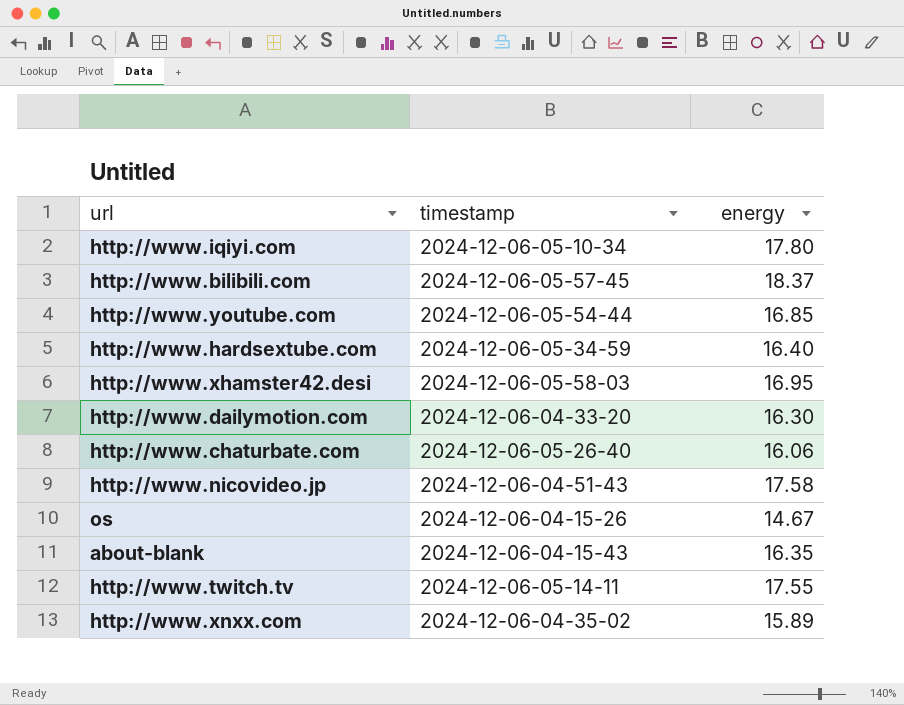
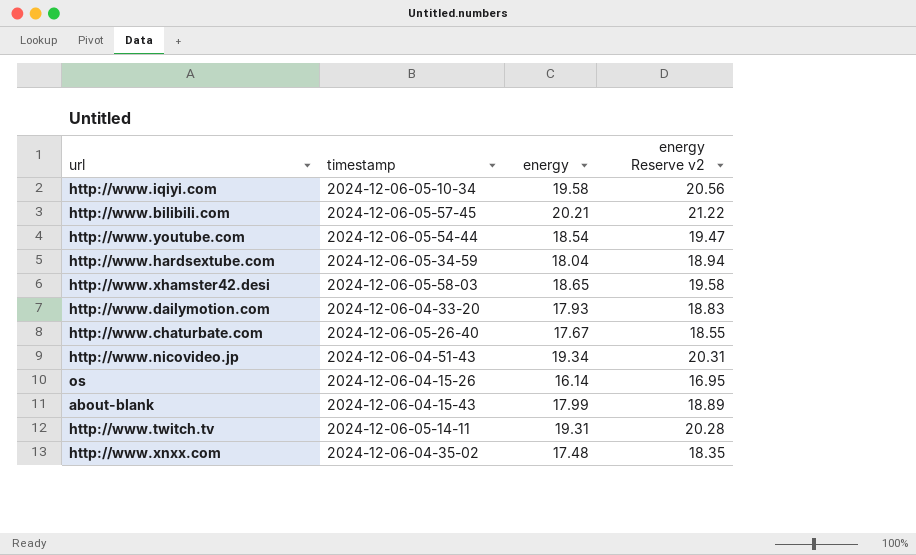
column energy Reserve v2 | formula: none -> [energy] * 1.05
http://www.iqiyi.com | energy: 17.80 -> 19.58
http://www.bilibili.com | energy: 18.37 -> 20.21
http://www.youtube.com | energy: 16.85 -> 18.54
http://www.hardsextube.com | energy: 16.40 -> 18.04
http://www.xhamster42.desi | energy: 16.95 -> 18.65
http://www.dailymotion.com | energy: 16.30 -> 17.93
http://www.chaturbate.com | energy: 16.06 -> 17.67
http://www.nicovideo.jp | energy: 17.58 -> 19.34
os | energy: 14.67 -> 16.14
about-blank | energy: 16.35 -> 17.99
http://www.twitch.tv | energy: 17.55 -> 19.31
http://www.xnxx.com | energy: 15.89 -> 17.48

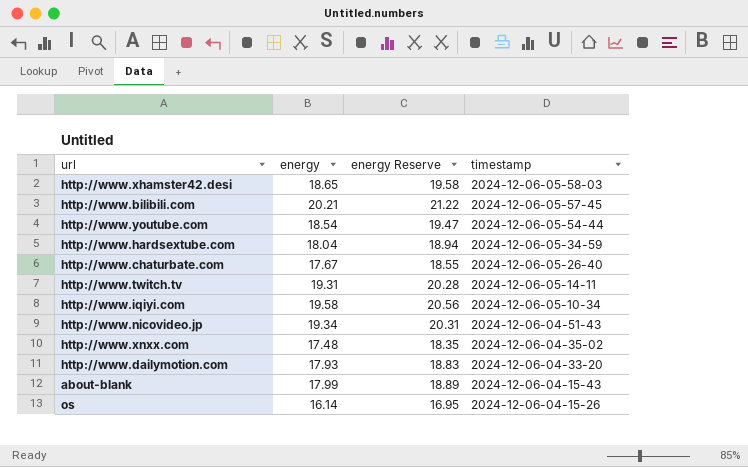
row order: none -> timestamp descending
column name: energy Reserve v2 -> energy Reserve
column timestamp | position: 2 -> 4

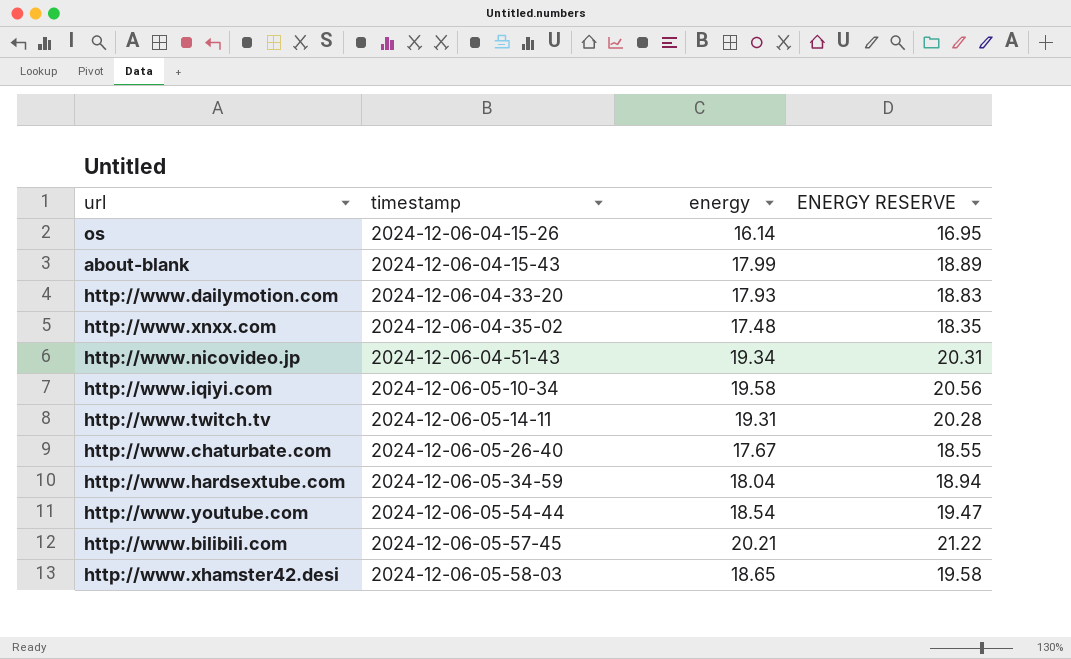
row order: timestamp descending -> timestamp ascending
column timestamp | position: 4 -> 2
column name: energy Reserve -> ENERGY RESERVE

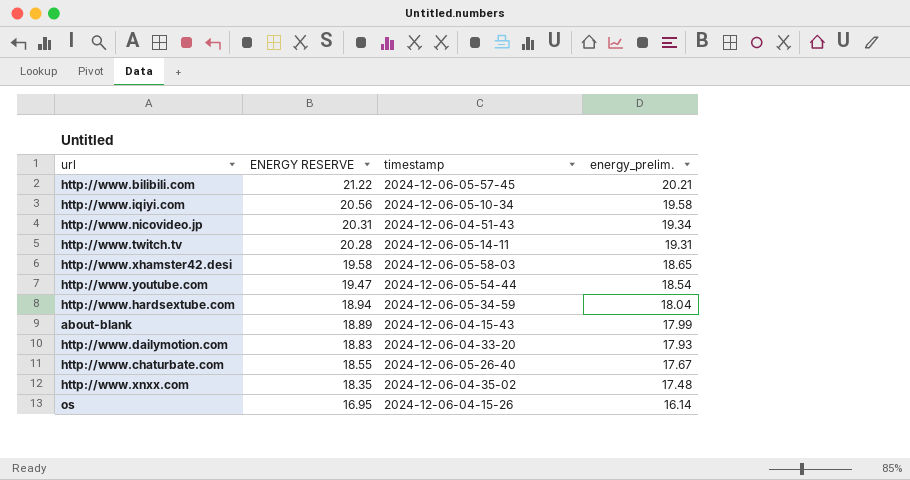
row order: timestamp ascending -> ENERGY RESERVE descending
column ENERGY RESERVE | position: 4 -> 2
column name: energy -> energy_prelim.

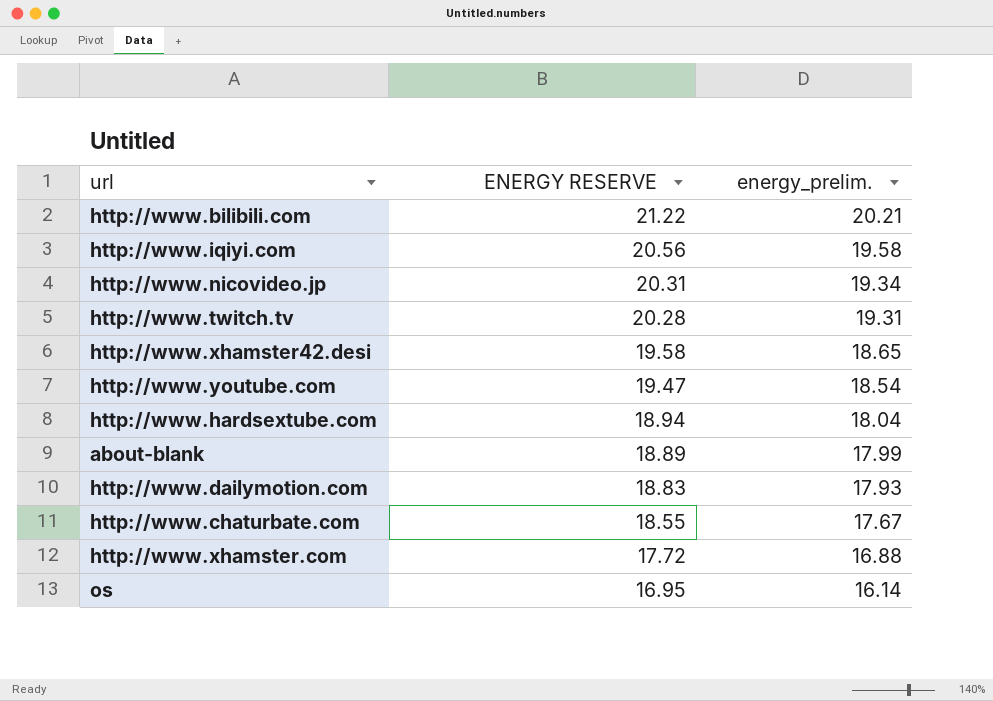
column timestamp | position: 3 -> none
row http://www.xnxx.com: 18.35 | 2024-12-06-04-35-02 | 17.48 -> none
row http://www.xhamster.com: none -> 17.72 | 16.88

